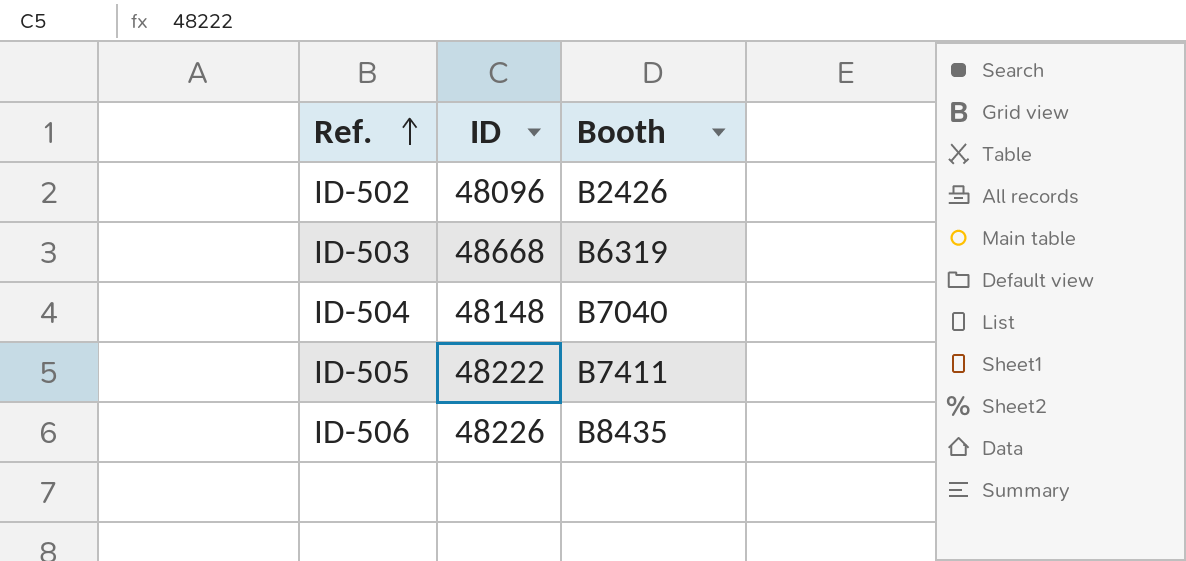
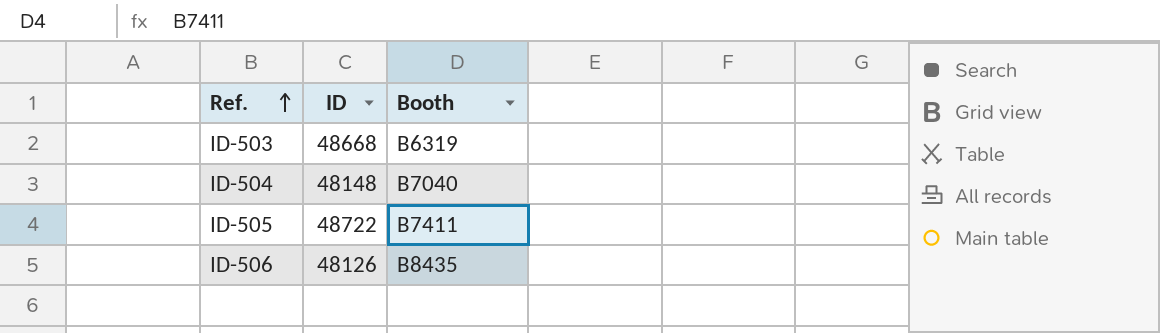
row ID-502: 48096 | B2426 -> none
ID-505 | ID: 48222 -> 48722
ID-506 | ID: 48226 -> 48126

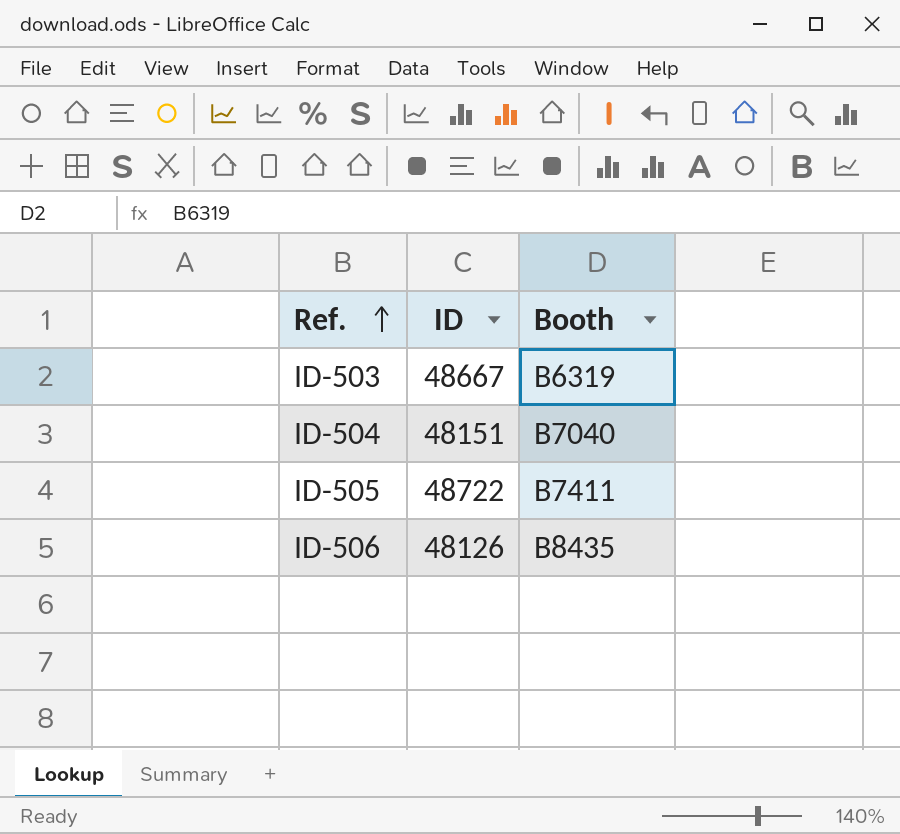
ID-503 | ID: 48668 -> 48667
ID-504 | ID: 48148 -> 48151

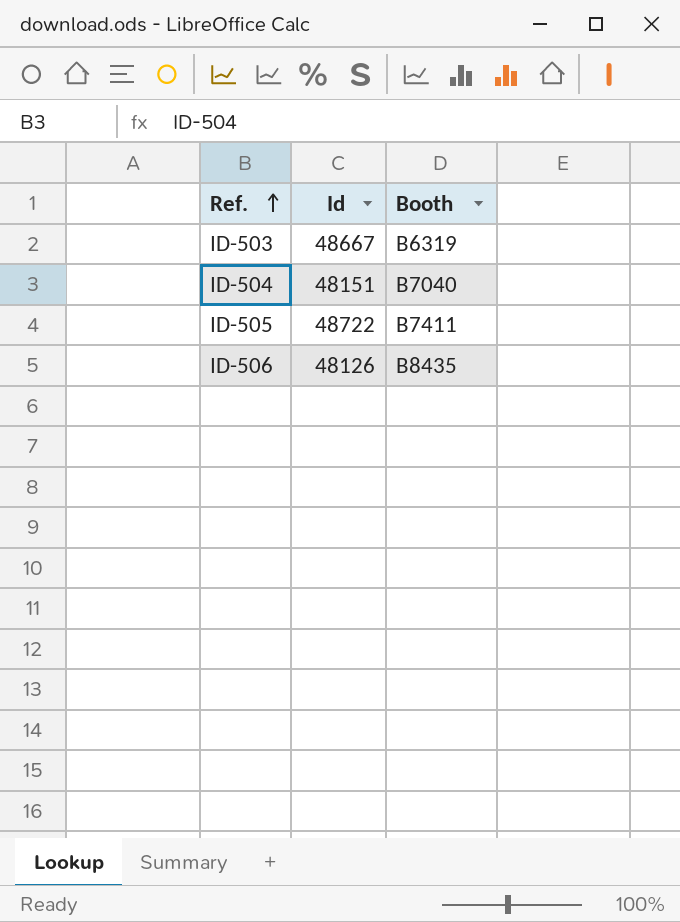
column name: ID -> Id

